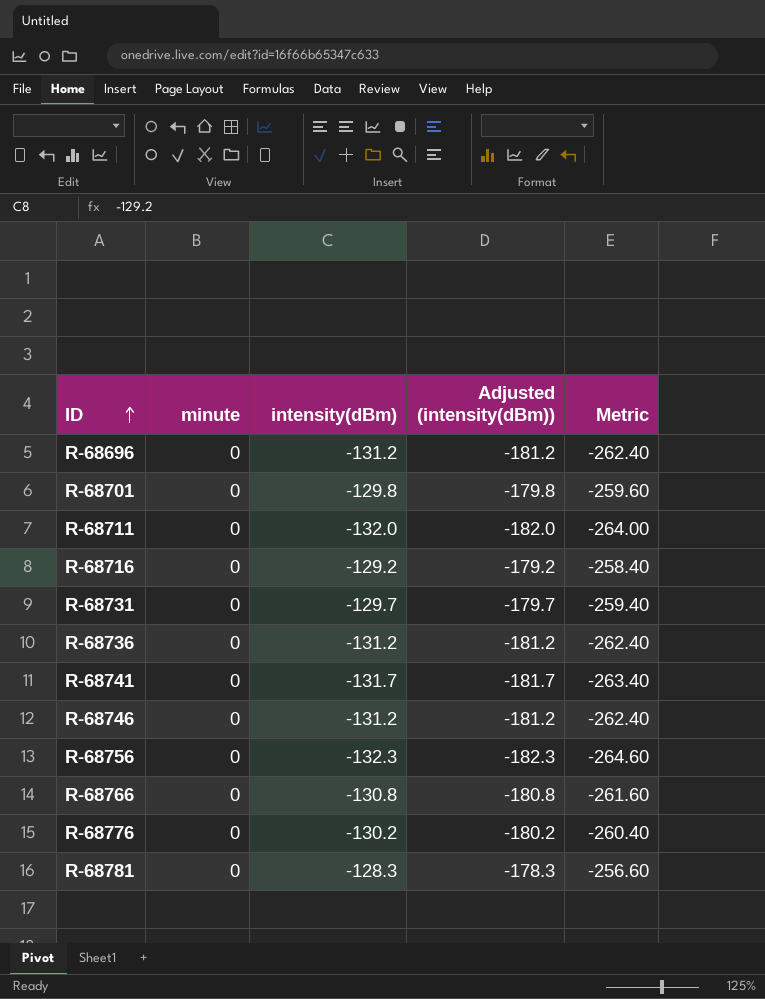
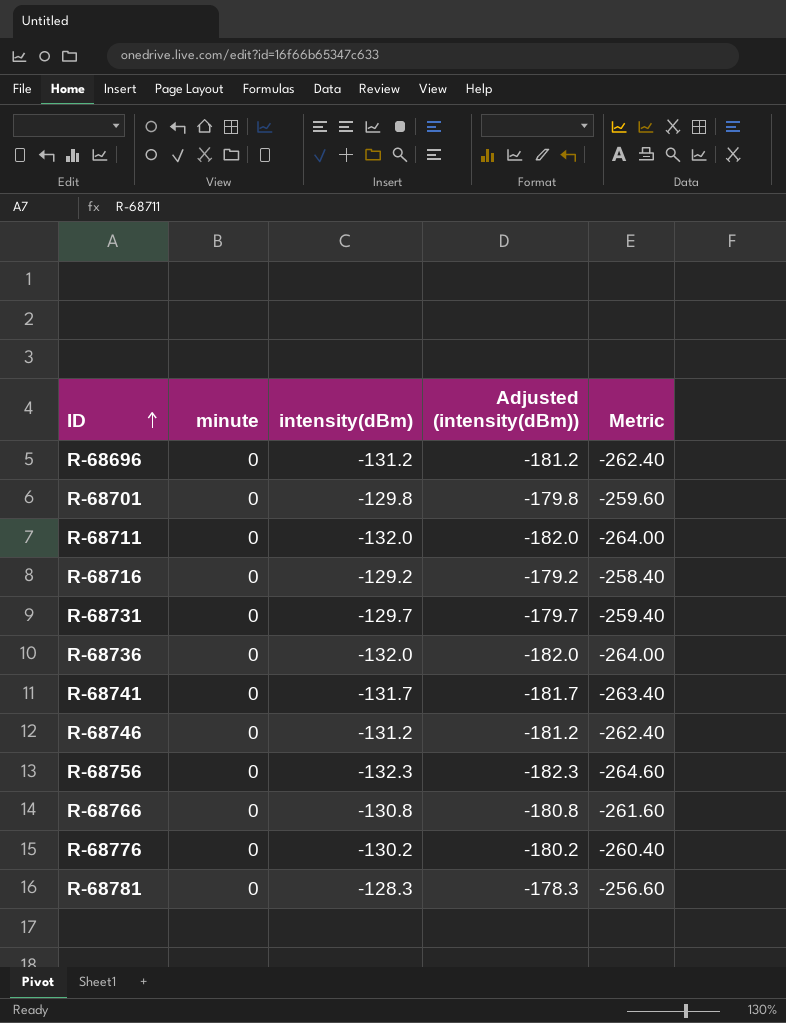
R-68736 | intensity(dBm): -131.2 -> -132.0
R-68736 | Adjusted (intensity(dBm)): -181.2 -> -182.0
R-68736 | Metric: -262.40 -> -264.00

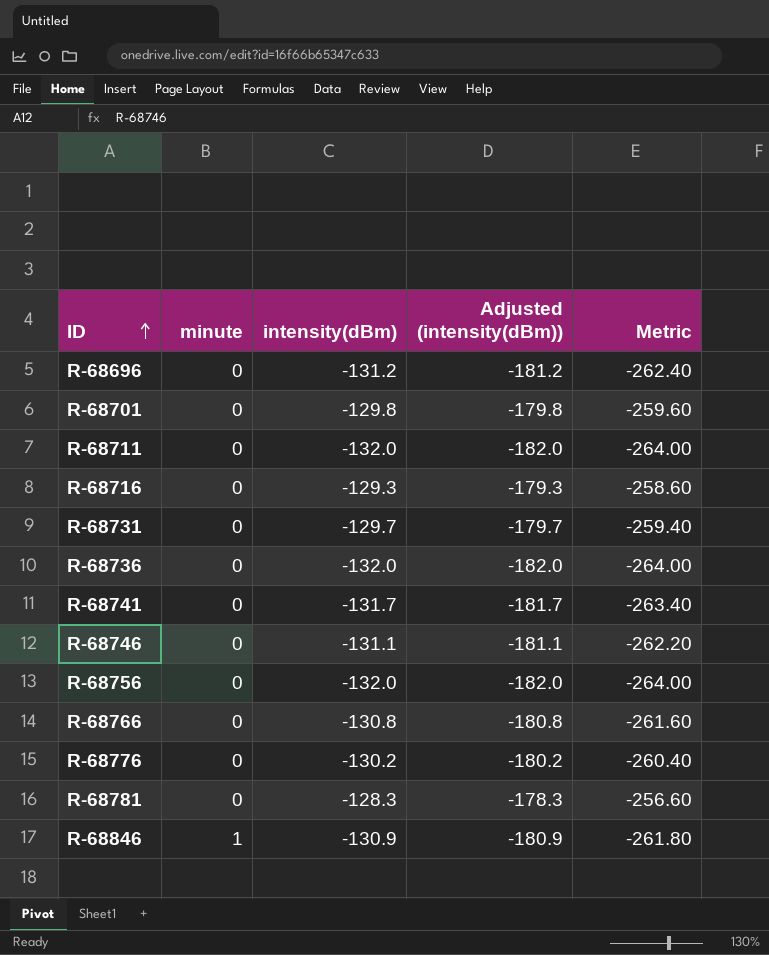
R-68716 | intensity(dBm): -129.2 -> -129.3
R-68716 | Adjusted (intensity(dBm)): -179.2 -> -179.3
R-68716 | Metric: -258.40 -> -258.60
R-68746 | intensity(dBm): -131.2 -> -131.1
R-68746 | Adjusted (intensity(dBm)): -181.2 -> -181.1
R-68746 | Metric: -262.40 -> -262.20
R-68756 | intensity(dBm): -132.3 -> -132.0
R-68756 | Adjusted (intensity(dBm)): -182.3 -> -182.0
R-68756 | Metric: -264.60 -> -264.00
row R-68846: none -> 1 | -130.9 | -180.9 | -261.80

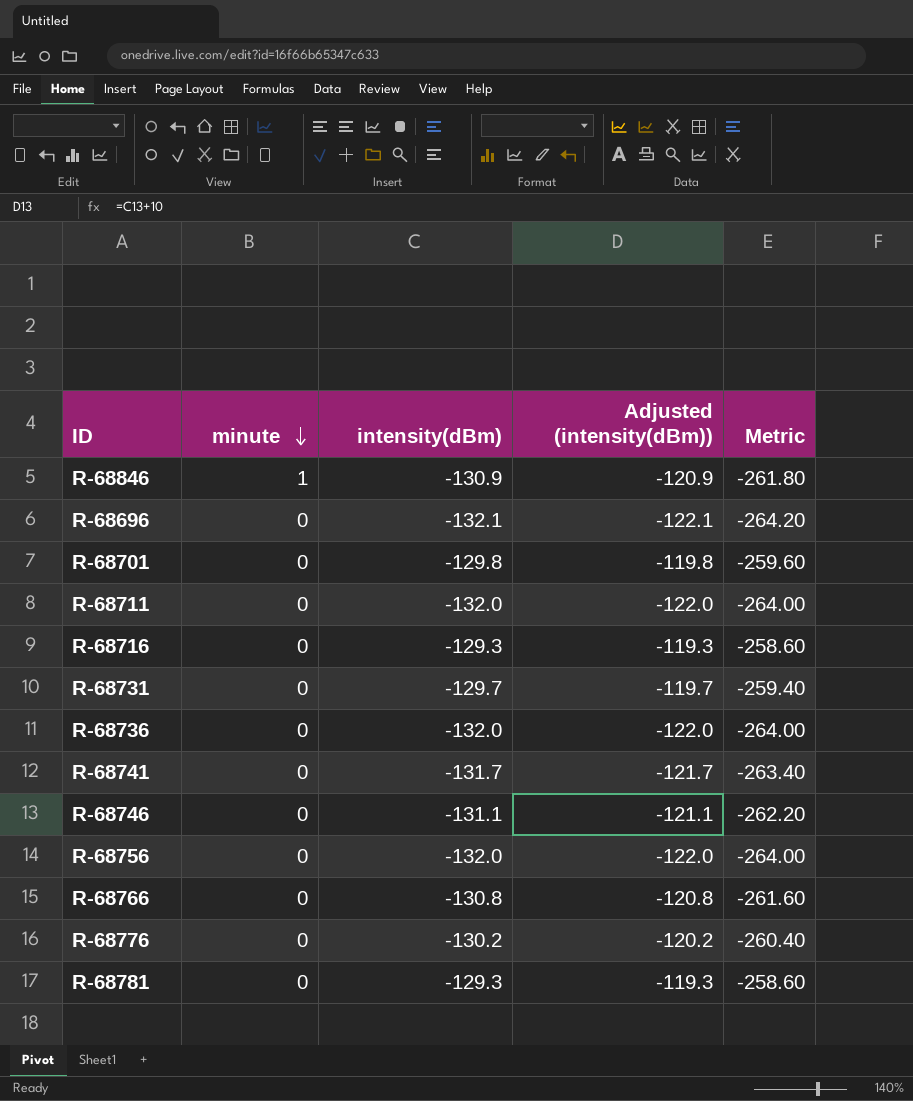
row order: ID ascending -> minute descending
column Adjusted (intensity(dBm)) | formula: [intensity(dBm)] - 50 -> [intensity(dBm)] + 10
R-68696 | intensity(dBm): -131.2 -> -132.1
R-68696 | Metric: -262.40 -> -264.20
R-68781 | intensity(dBm): -128.3 -> -129.3
R-68781 | Metric: -256.60 -> -258.60

